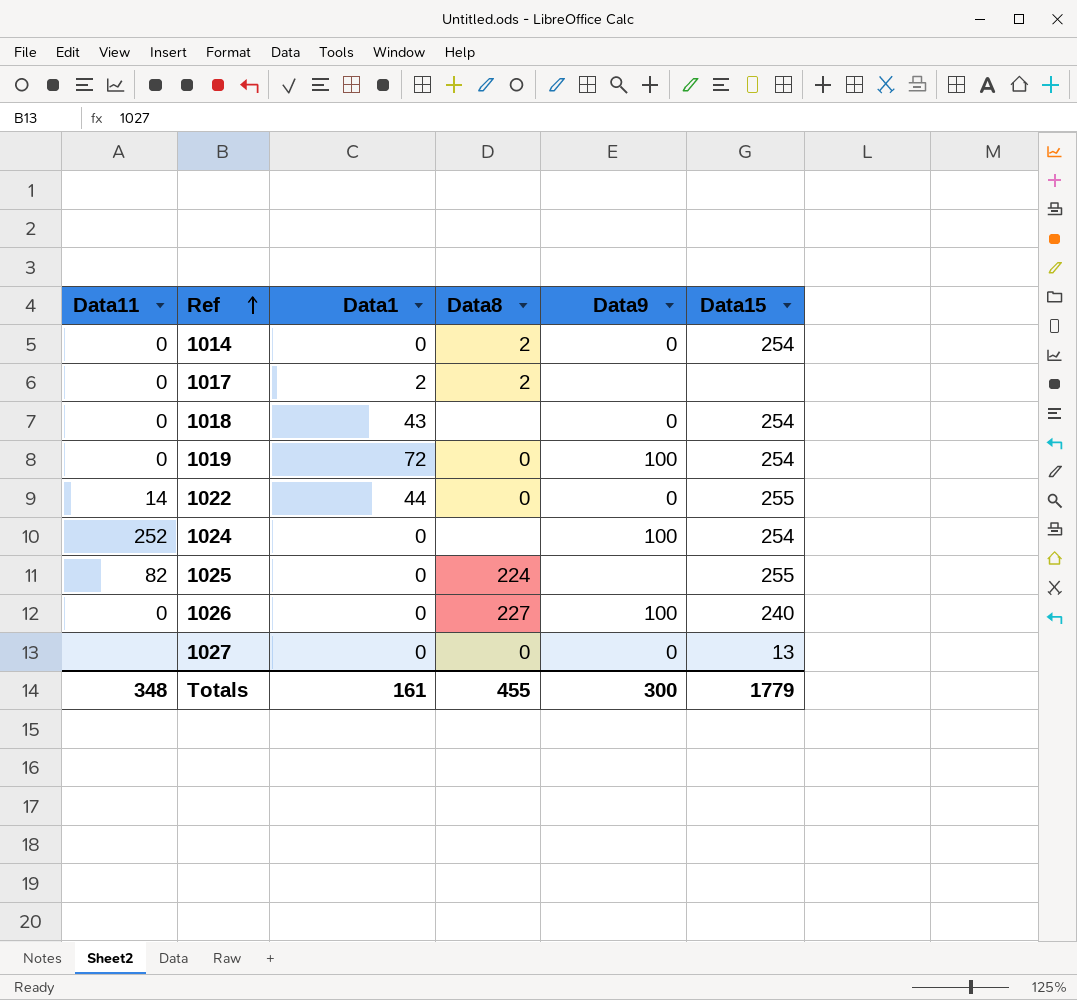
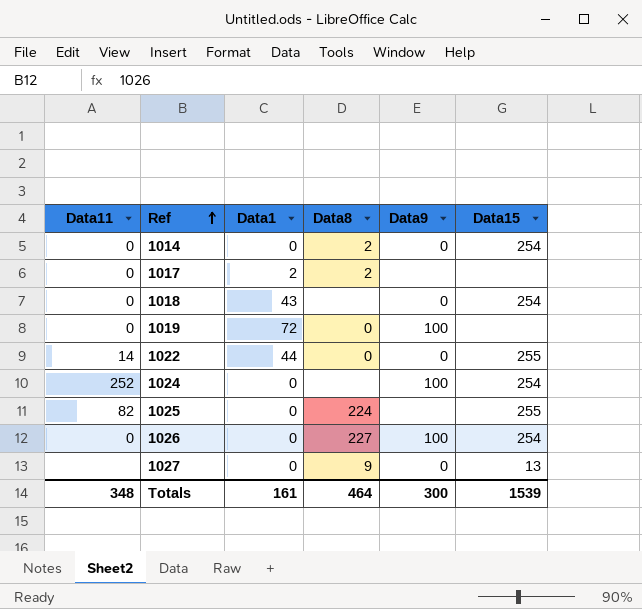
1019 | Data15: 254 -> none
1026 | Data15: 240 -> 254
1027 | Data8: 0 -> 9
Totals | Data8: 455 -> 464
Totals | Data15: 1779 -> 1539

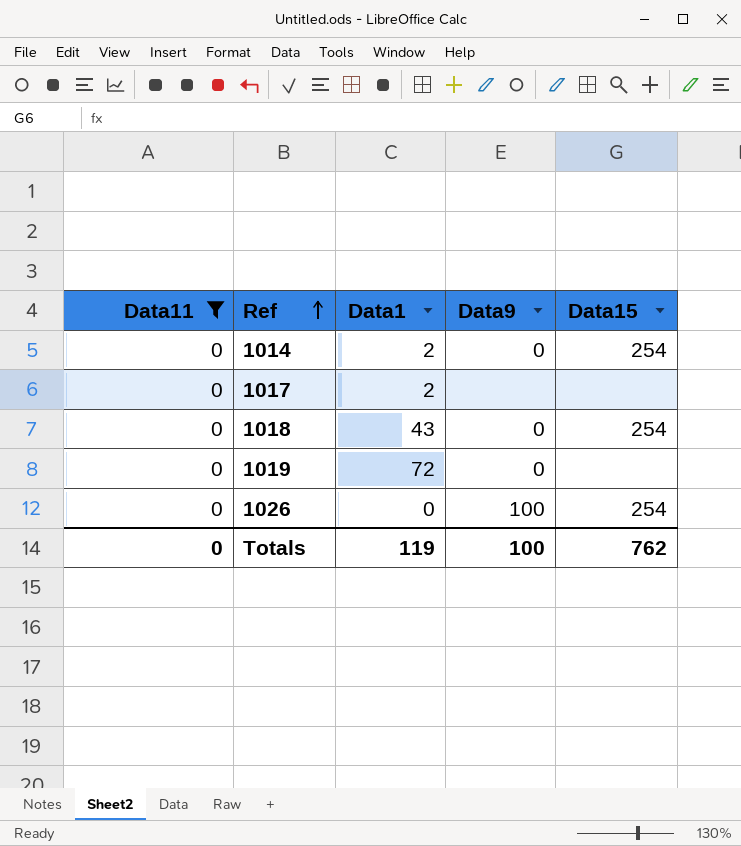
filter: none -> Data11 = 0
column Data8 | position: 4 -> none
1014 | Data1: 0 -> 2
1019 | Data9: 100 -> 0
Totals | Data11: 348 -> 0
Totals | Data1: 161 -> 119
Totals | Data9: 300 -> 100
Totals | Data15: 1539 -> 762

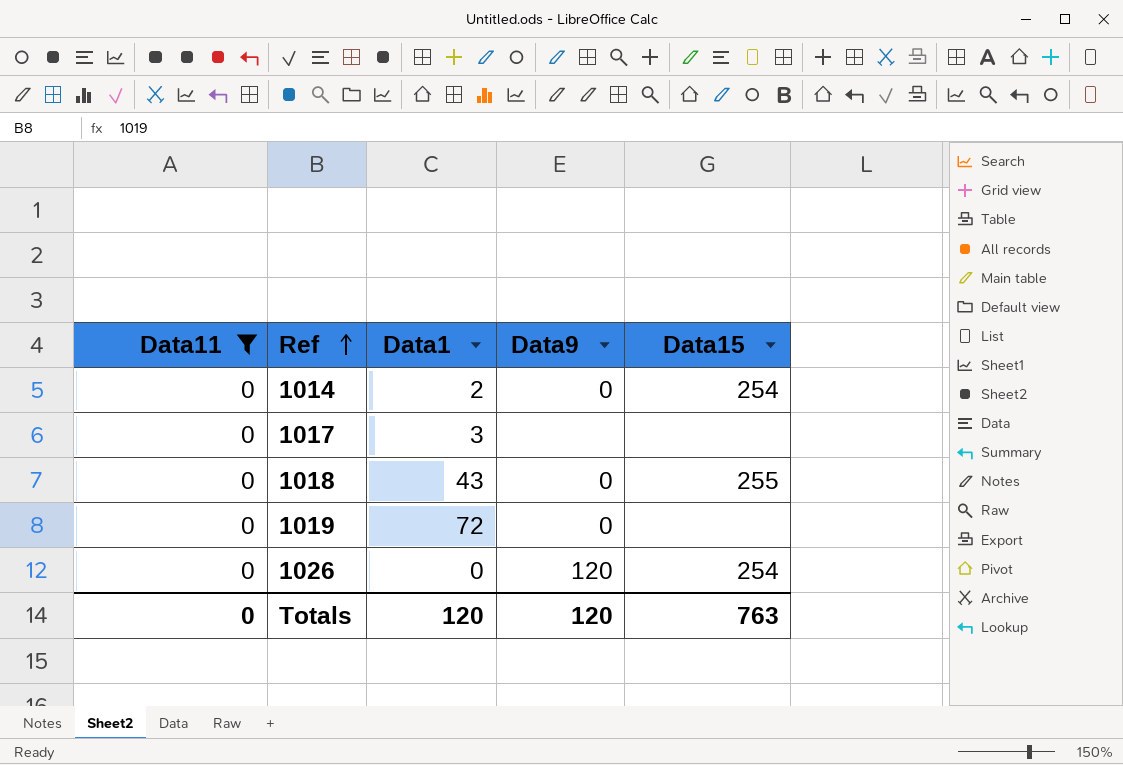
1017 | Data1: 2 -> 3
1018 | Data15: 254 -> 255
1026 | Data9: 100 -> 120
Totals | Data1: 119 -> 120
Totals | Data9: 100 -> 120
Totals | Data15: 762 -> 763

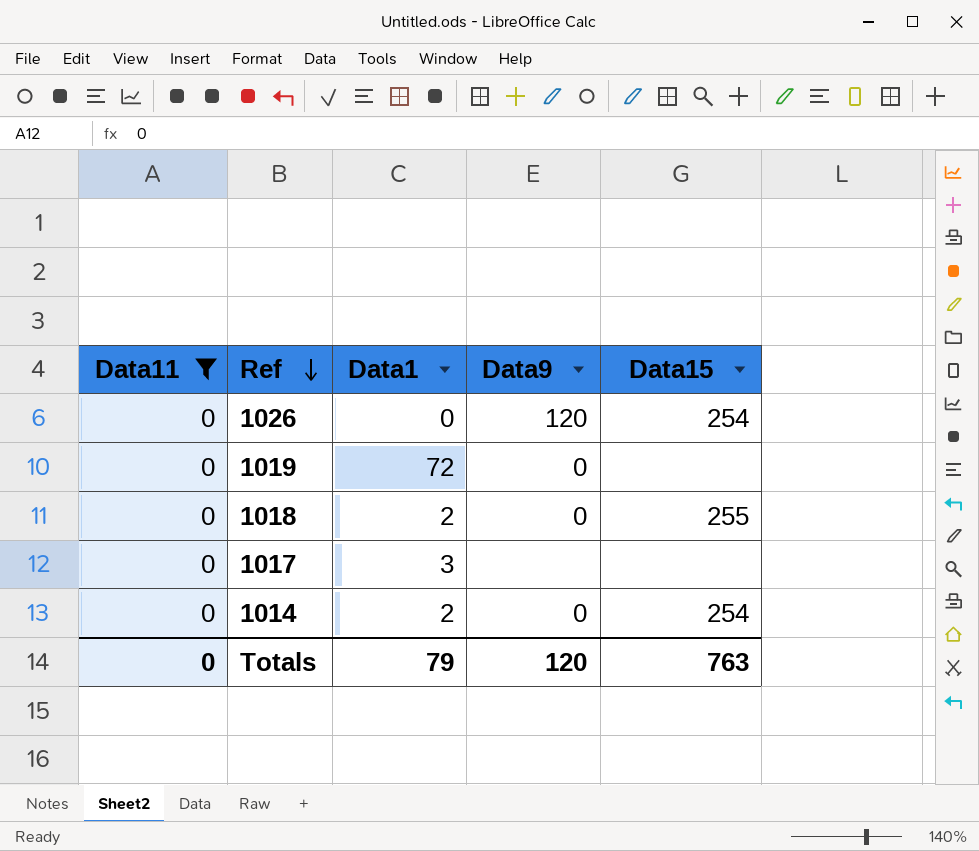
row order: Ref ascending -> Ref descending
1018 | Data1: 43 -> 2
Totals | Data1: 120 -> 79

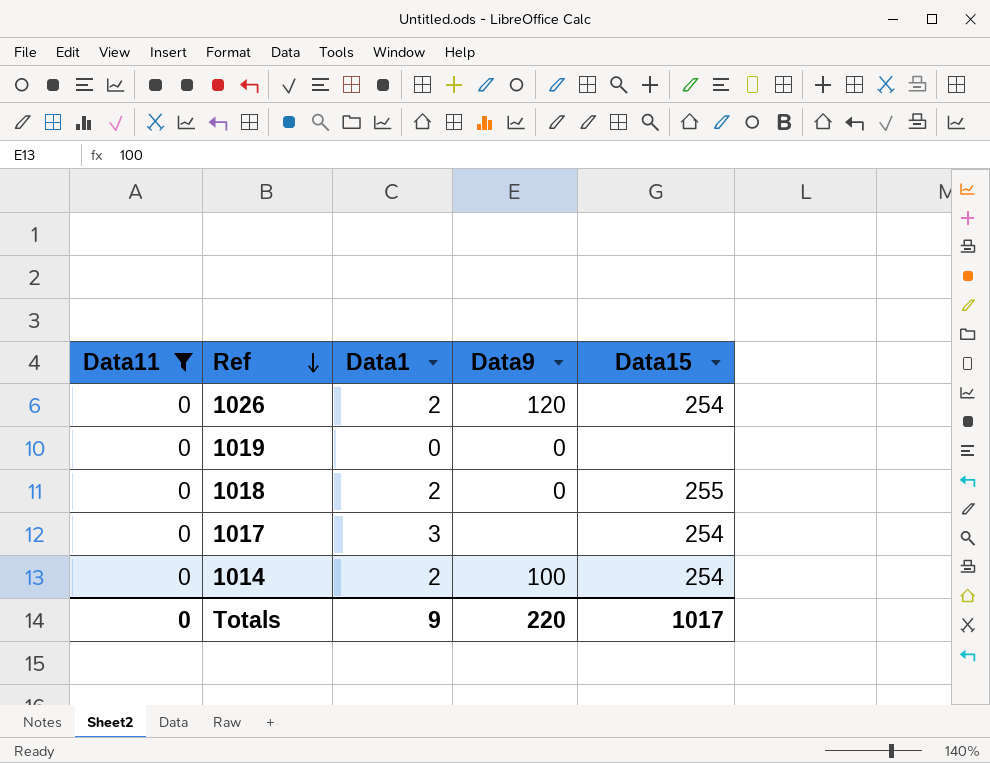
1026 | Data1: 0 -> 2
1019 | Data1: 72 -> 0
1017 | Data15: none -> 254
1014 | Data9: 0 -> 100
Totals | Data1: 79 -> 9
Totals | Data9: 120 -> 220
Totals | Data15: 763 -> 1017

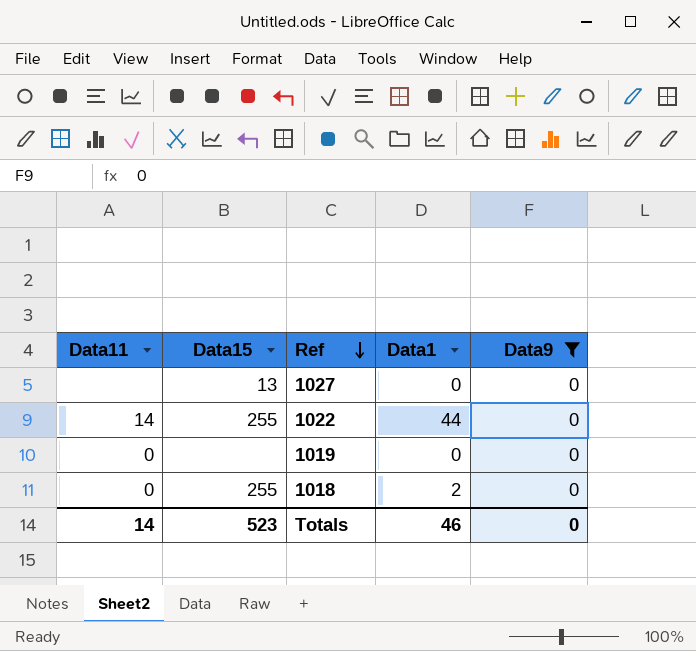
filter: Data11 = 0 -> Data9 = 0
column Data15 | position: 5 -> 2
Totals | Data11: 0 -> 14
Totals | Data15: 1017 -> 523
Totals | Data1: 9 -> 46
Totals | Data9: 220 -> 0

